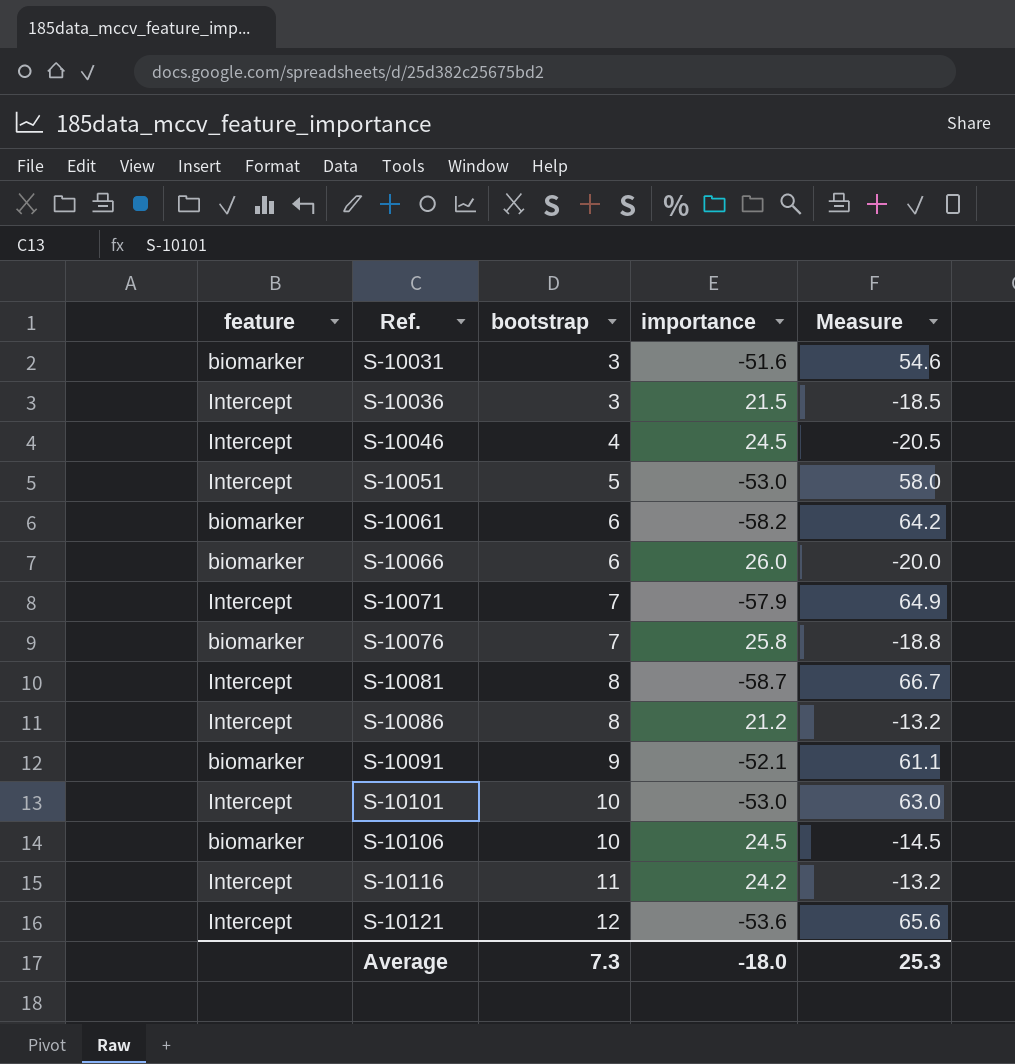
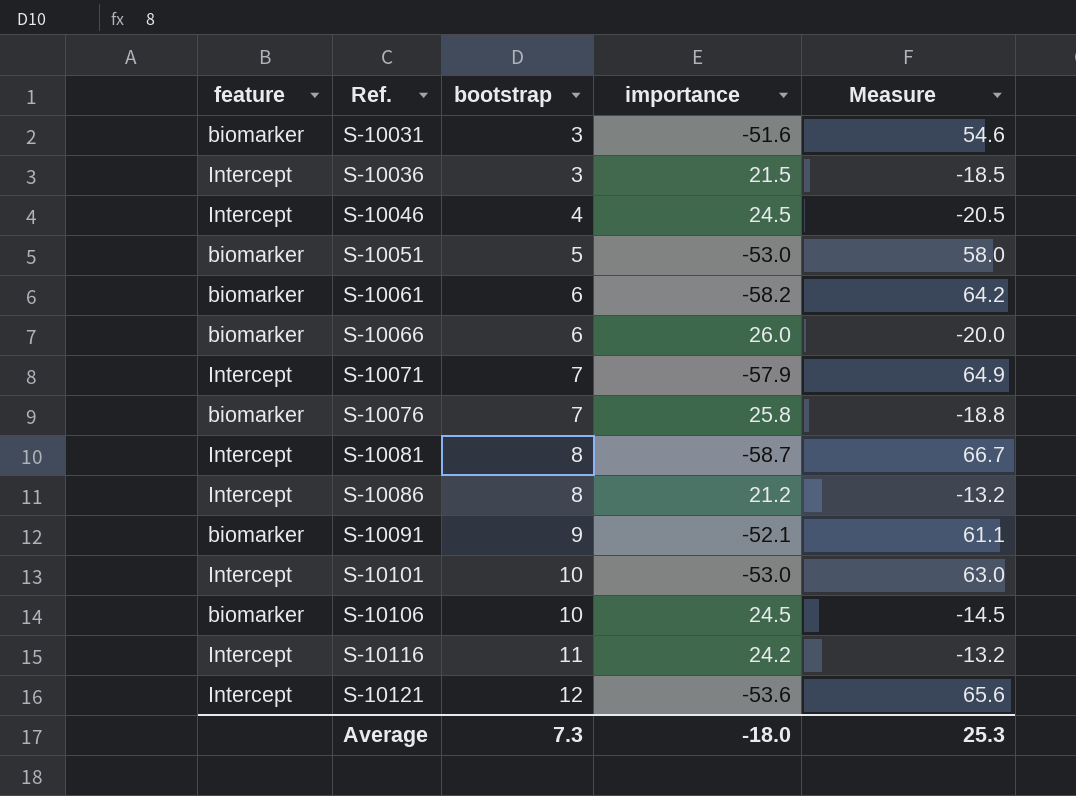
S-10051 | feature: Intercept -> biomarker

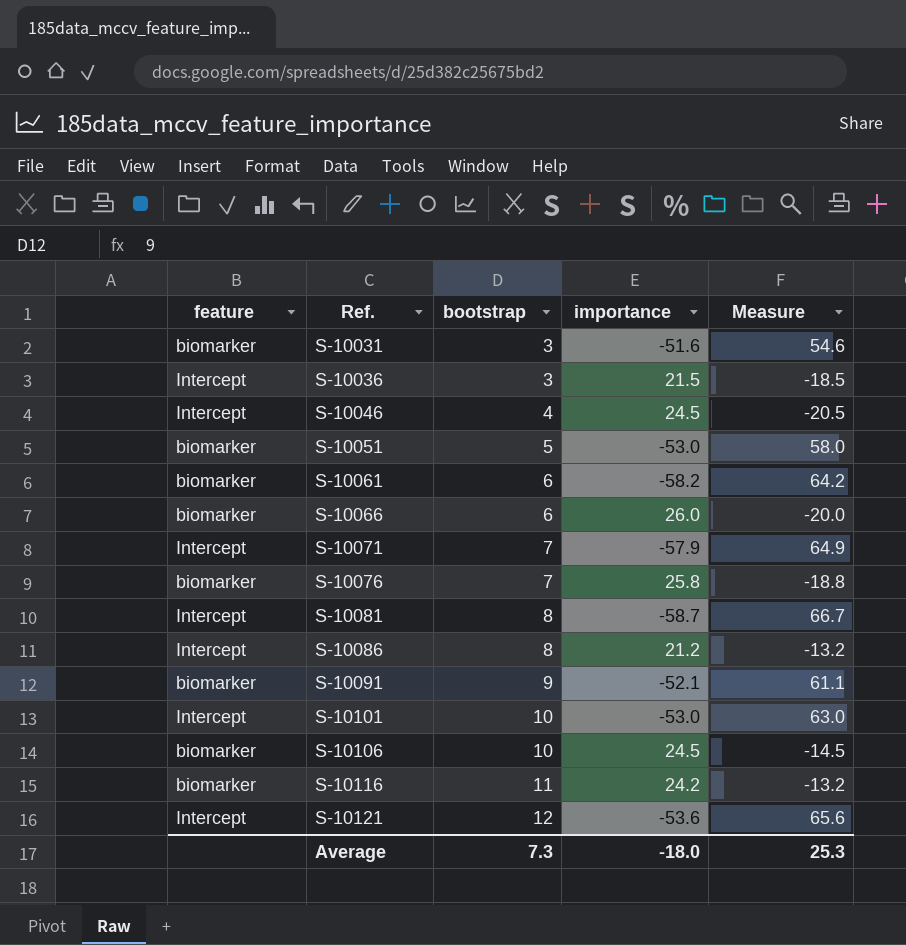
S-10116 | feature: Intercept -> biomarker

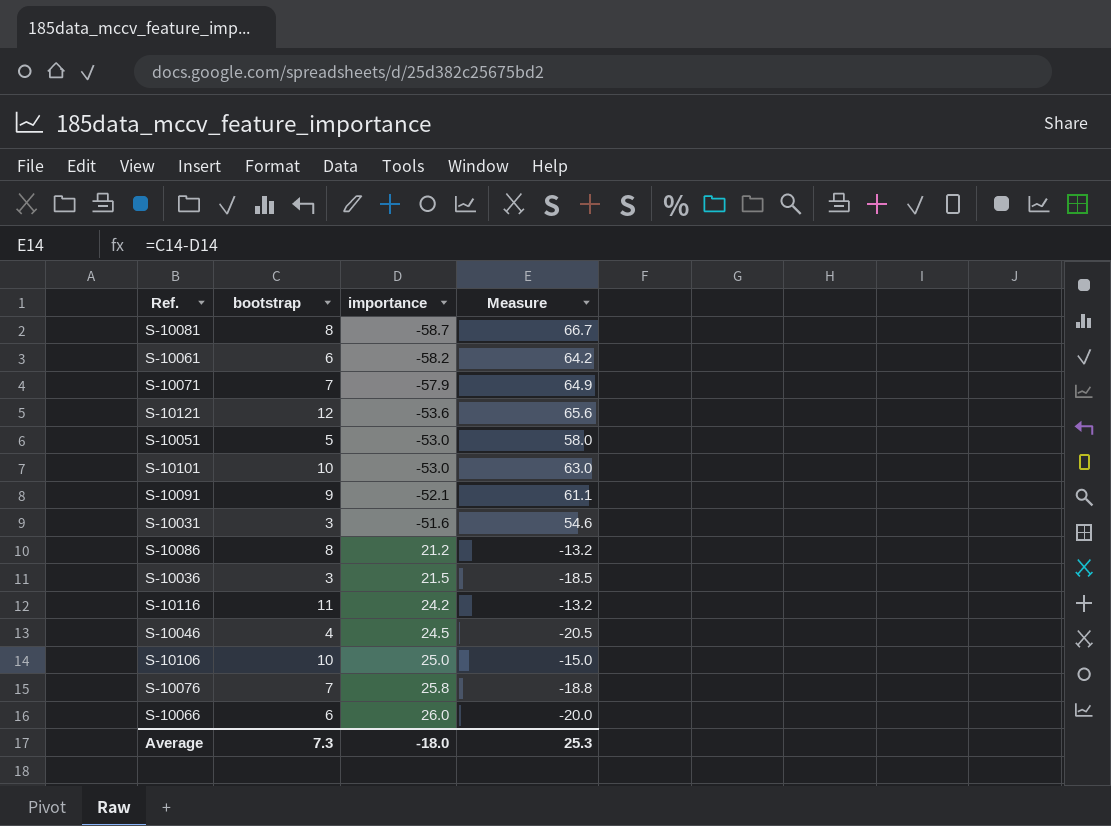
row order: Ref. ascending -> importance ascending
column feature | position: 1 -> none
S-10106 | importance: 24.5 -> 25.0
S-10106 | Measure: -14.5 -> -15.0

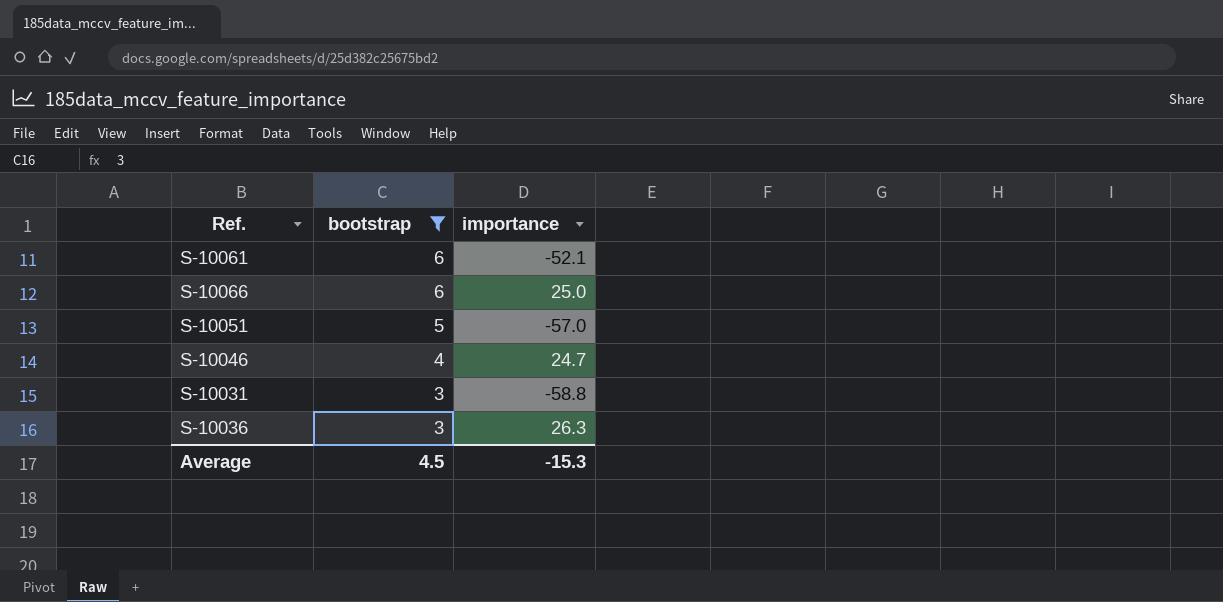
filter: none -> bootstrap <= 6
row order: importance ascending -> bootstrap descending
column Measure | formula: [bootstrap] - [importance] -> none
S-10061 | importance: -58.2 -> -52.1
S-10066 | importance: 26.0 -> 25.0
S-10051 | importance: -53.0 -> -57.0
S-10046 | importance: 24.5 -> 24.7
S-10031 | importance: -51.6 -> -58.8
S-10036 | importance: 21.5 -> 26.3
Average | bootstrap: 7.3 -> 4.5
Average | importance: -18.0 -> -15.3

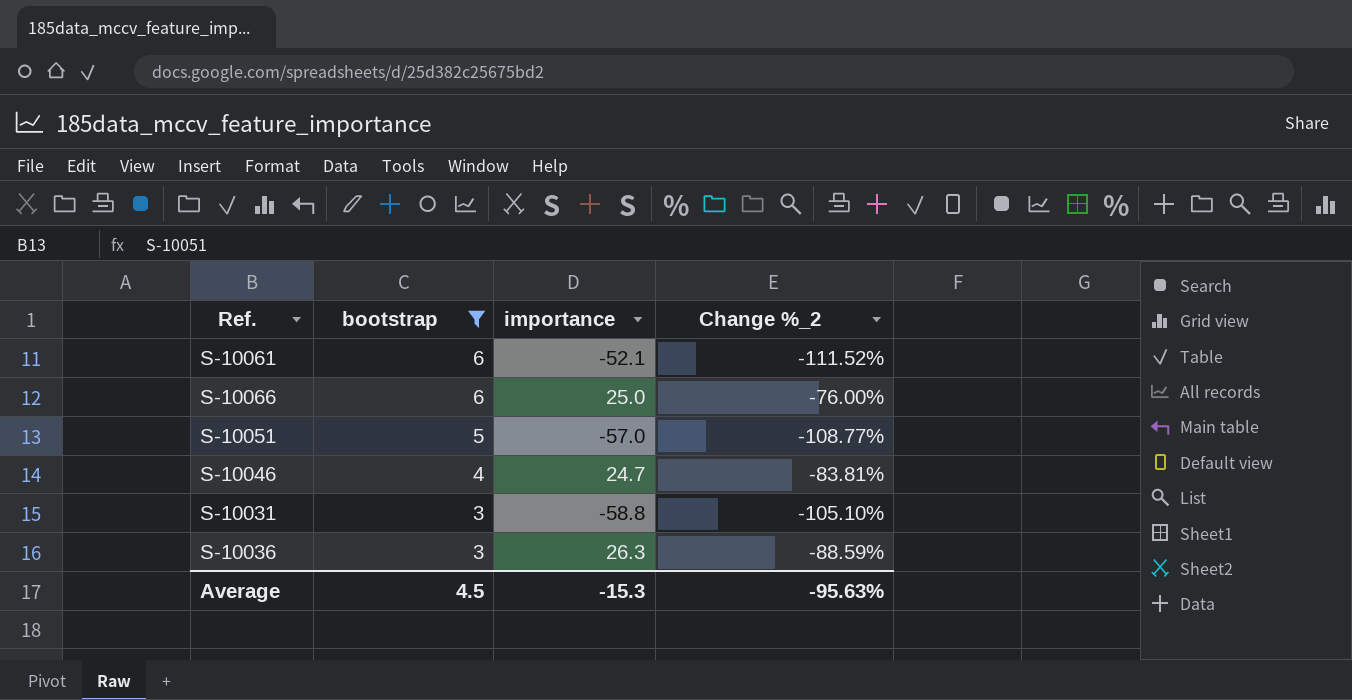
column Change %_2 | formula: none -> ([bootstrap] - [importance]) / [importance]

